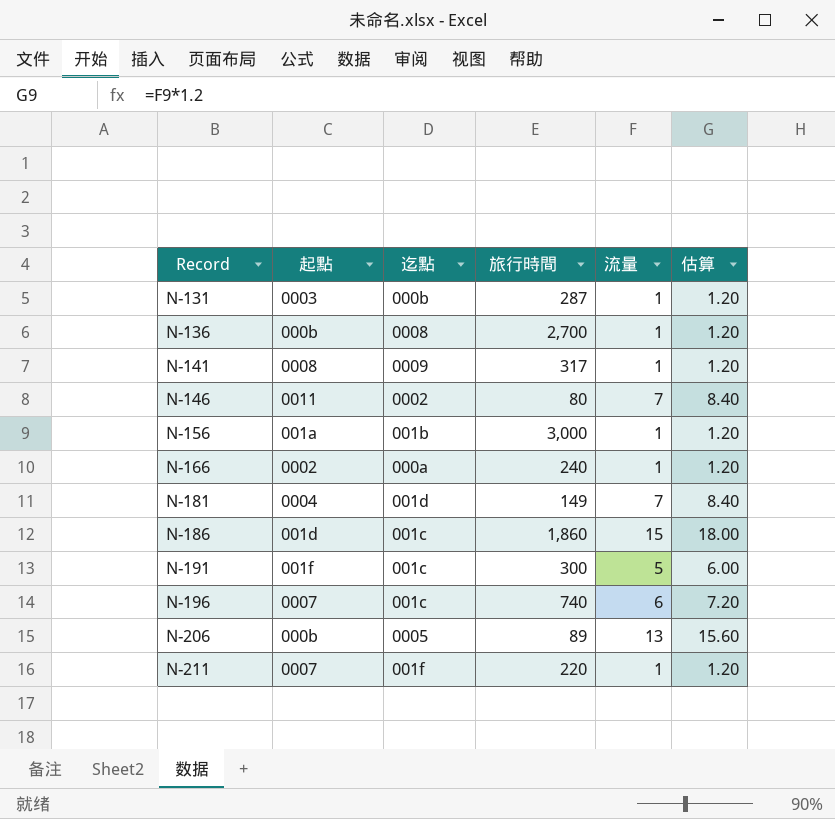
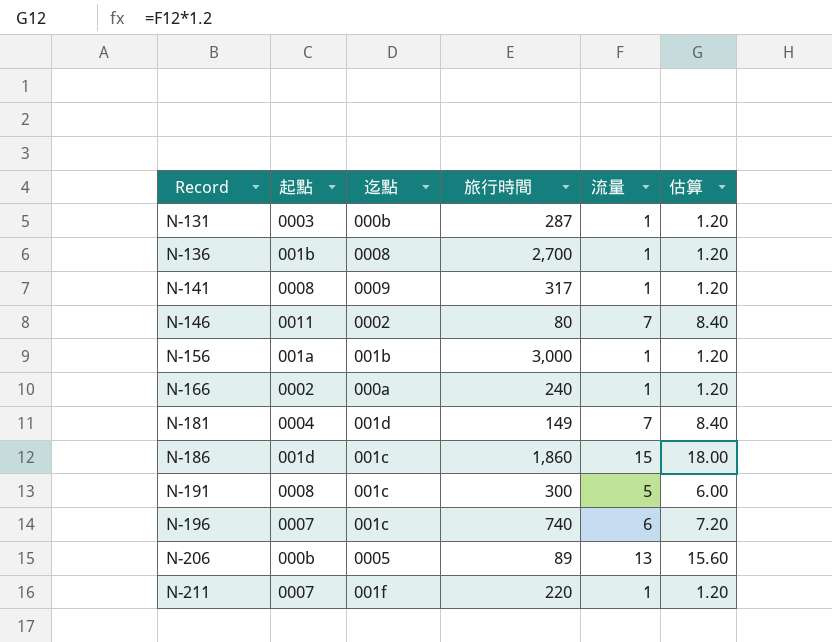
N-136 | 起點: 000b -> 001b
N-191 | 起點: 001f -> 0008

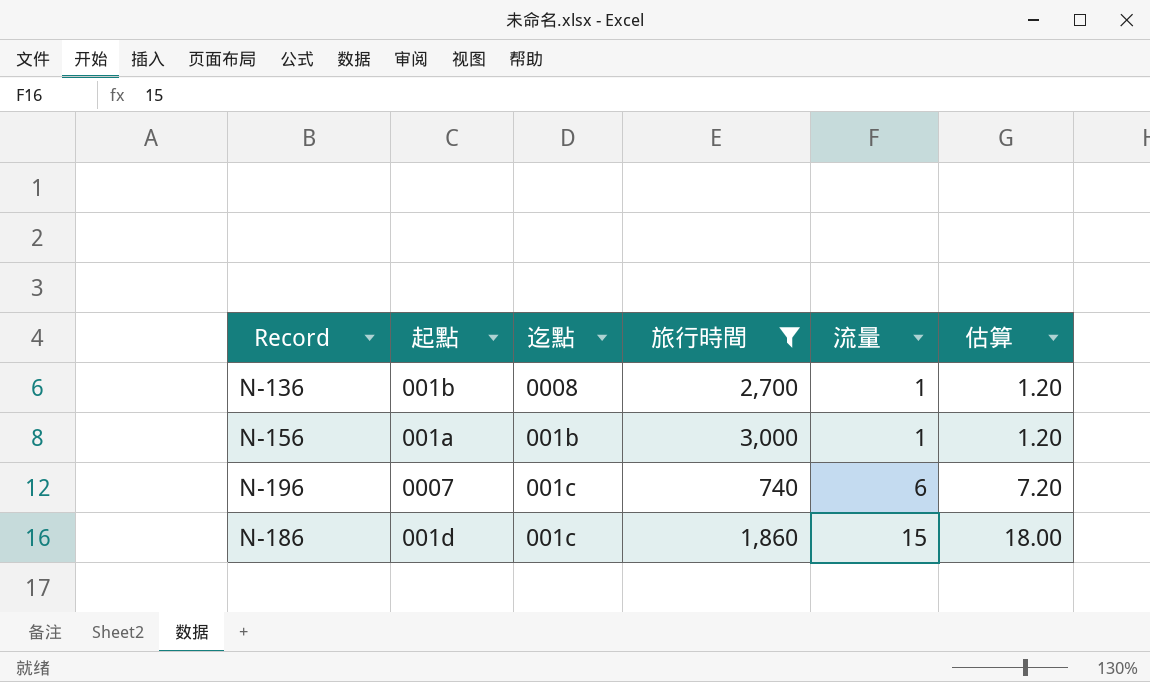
filter: none -> 旅行時間 >= 740
row order: Record ascending -> 流量 ascending

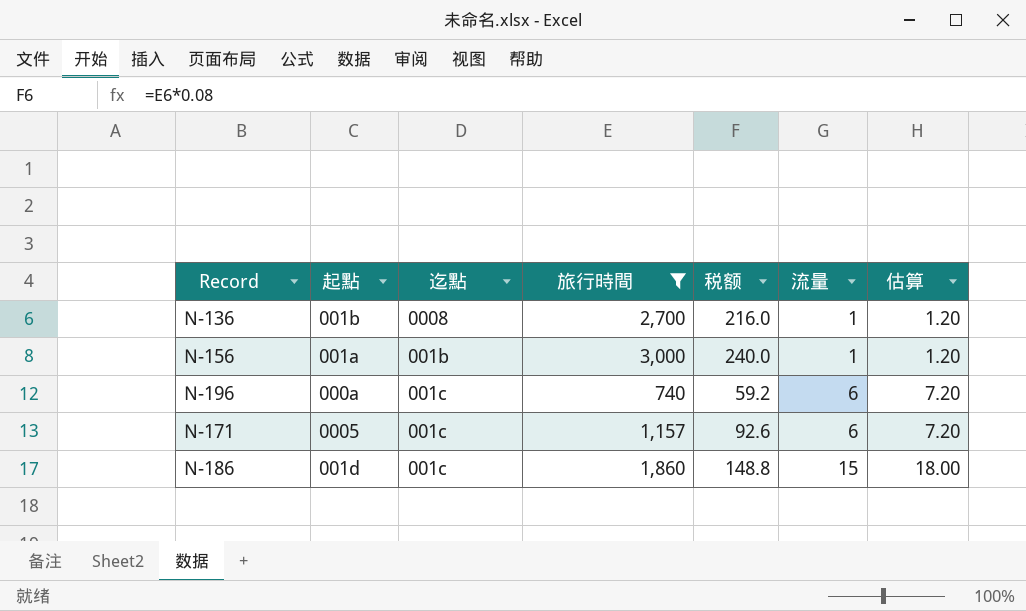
column 税额 | formula: none -> [旅行時間] * 0.08
N-196 | 起點: 0007 -> 000a
row N-171: none -> 0005 | 001c | 1,157 | 92.6 | 6 | 7.20

